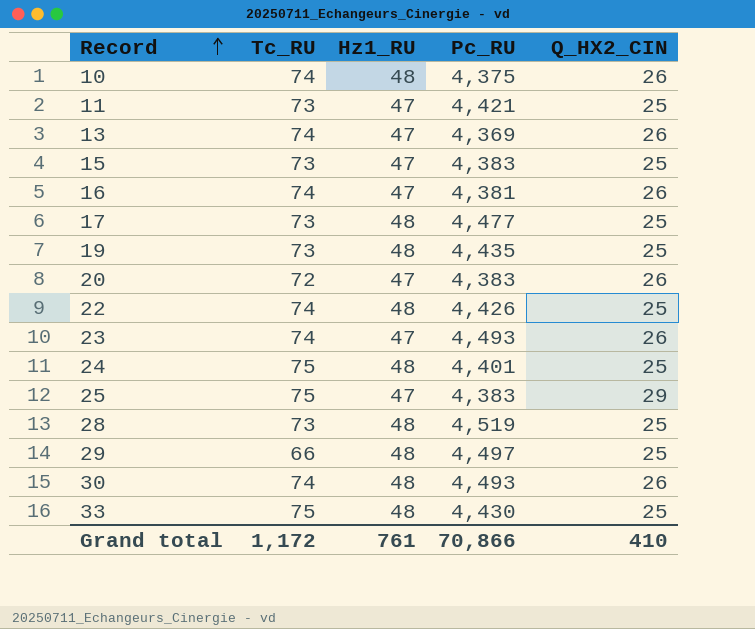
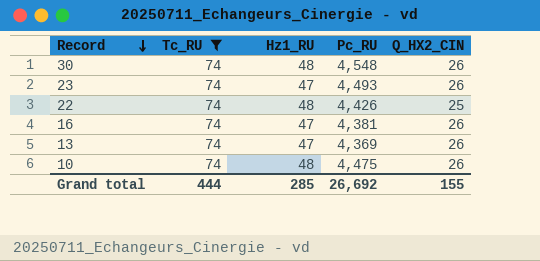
filter: none -> Tc_RU = 74
row order: Record ascending -> Record descending
30 | Pc_RU: 4,493 -> 4,548
10 | Pc_RU: 4,375 -> 4,475
Grand total | Tc_RU: 1,172 -> 444
Grand total | Hz1_RU: 761 -> 285
Grand total | Pc_RU: 70,866 -> 26,692
Grand total | Q_HX2_CIN: 410 -> 155

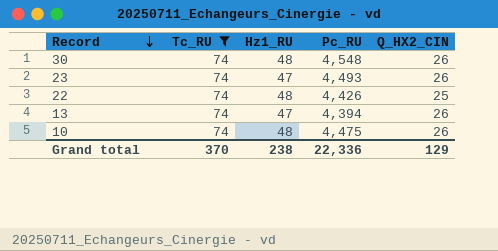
row 16: 74 | 47 | 4,381 | 26 -> none
13 | Pc_RU: 4,369 -> 4,394
Grand total | Tc_RU: 444 -> 370
Grand total | Hz1_RU: 285 -> 238
Grand total | Pc_RU: 26,692 -> 22,336
Grand total | Q_HX2_CIN: 155 -> 129

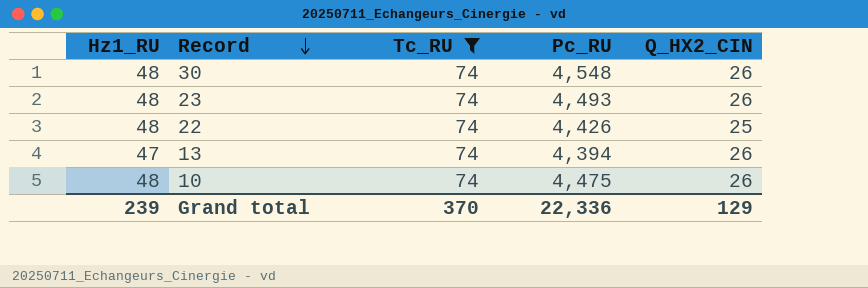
column Hz1_RU | position: 3 -> 1
23 | Hz1_RU: 47 -> 48
Grand total | Hz1_RU: 238 -> 239

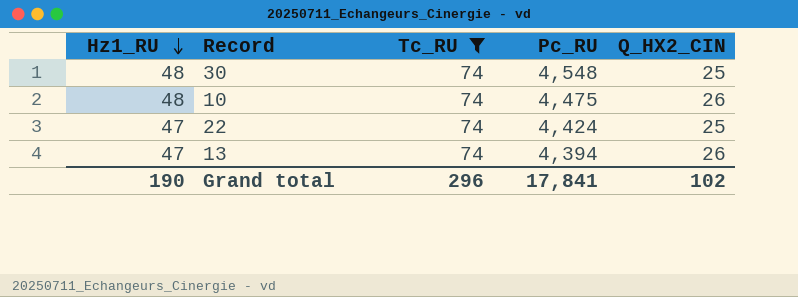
row order: Record descending -> Hz1_RU descending
row 23: 48 | 74 | 4,493 | 26 -> none
30 | Q_HX2_CIN: 26 -> 25
22 | Hz1_RU: 48 -> 47
22 | Pc_RU: 4,426 -> 4,424
Grand total | Hz1_RU: 239 -> 190
Grand total | Tc_RU: 370 -> 296
Grand total | Pc_RU: 22,336 -> 17,841
Grand total | Q_HX2_CIN: 129 -> 102

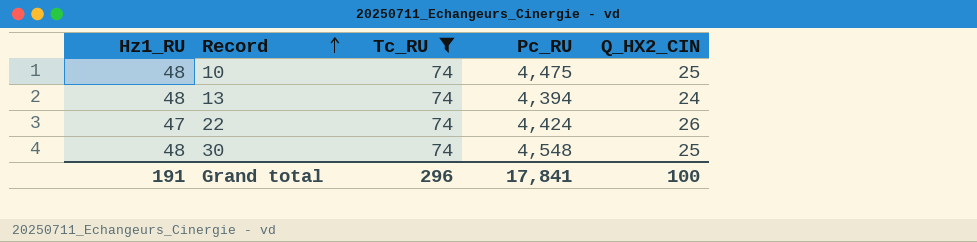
row order: Hz1_RU descending -> Record ascending
10 | Q_HX2_CIN: 26 -> 25
13 | Hz1_RU: 47 -> 48
13 | Q_HX2_CIN: 26 -> 24
22 | Q_HX2_CIN: 25 -> 26
Grand total | Hz1_RU: 190 -> 191
Grand total | Q_HX2_CIN: 102 -> 100

